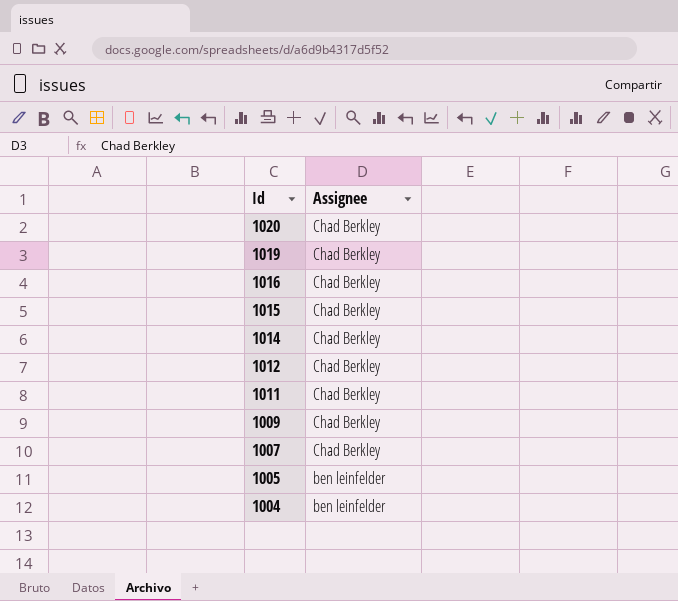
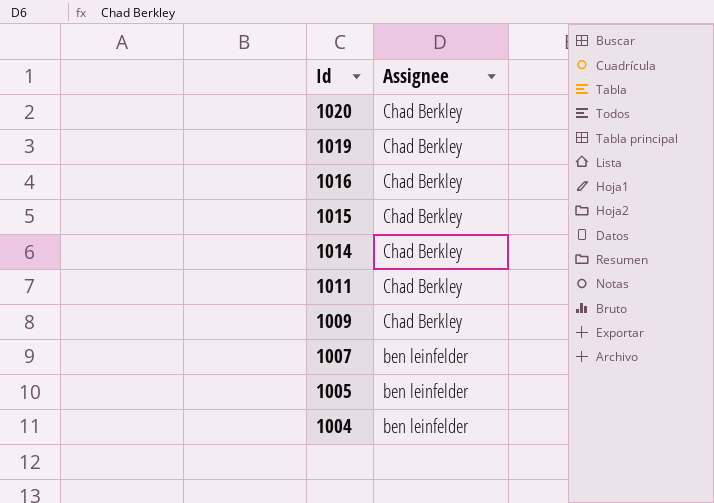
row 1012: Chad Berkley -> none
1007 | Assignee: Chad Berkley -> ben leinfelder

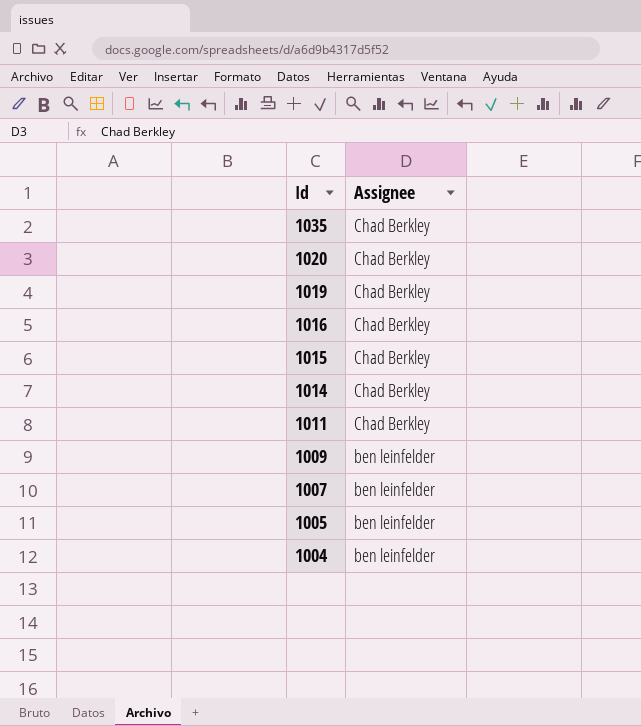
row 1035: none -> Chad Berkley
1009 | Assignee: Chad Berkley -> ben leinfelder

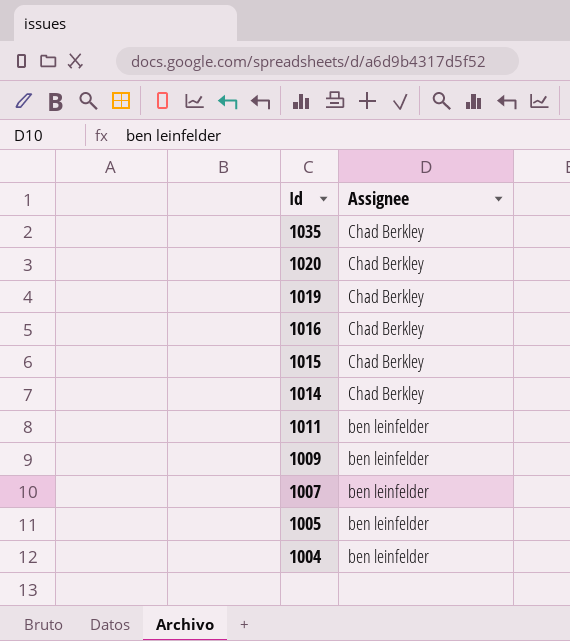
1011 | Assignee: Chad Berkley -> ben leinfelder

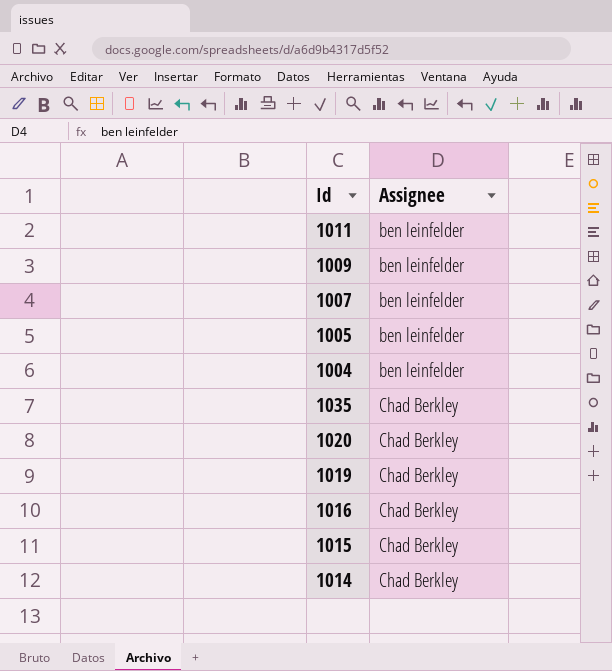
row order: Id descending -> Assignee ascending

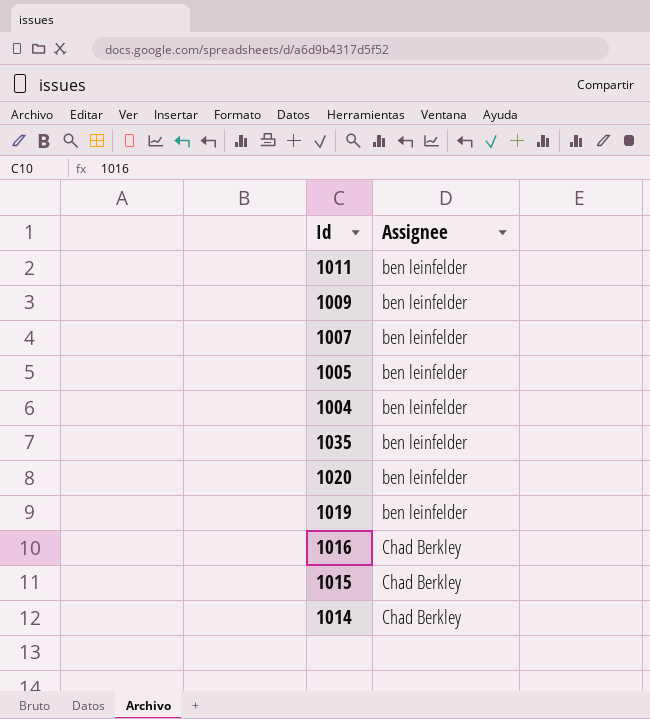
1035 | Assignee: Chad Berkley -> ben leinfelder
1020 | Assignee: Chad Berkley -> ben leinfelder
1019 | Assignee: Chad Berkley -> ben leinfelder

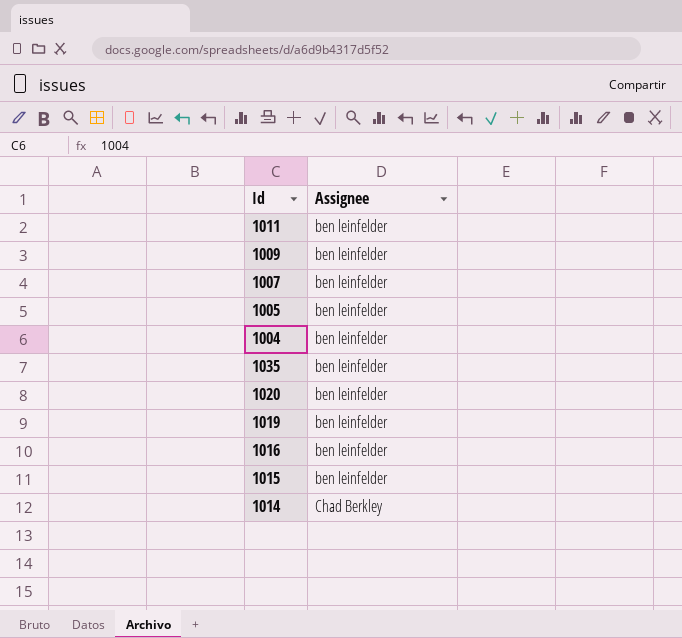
1016 | Assignee: Chad Berkley -> ben leinfelder
1015 | Assignee: Chad Berkley -> ben leinfelder

